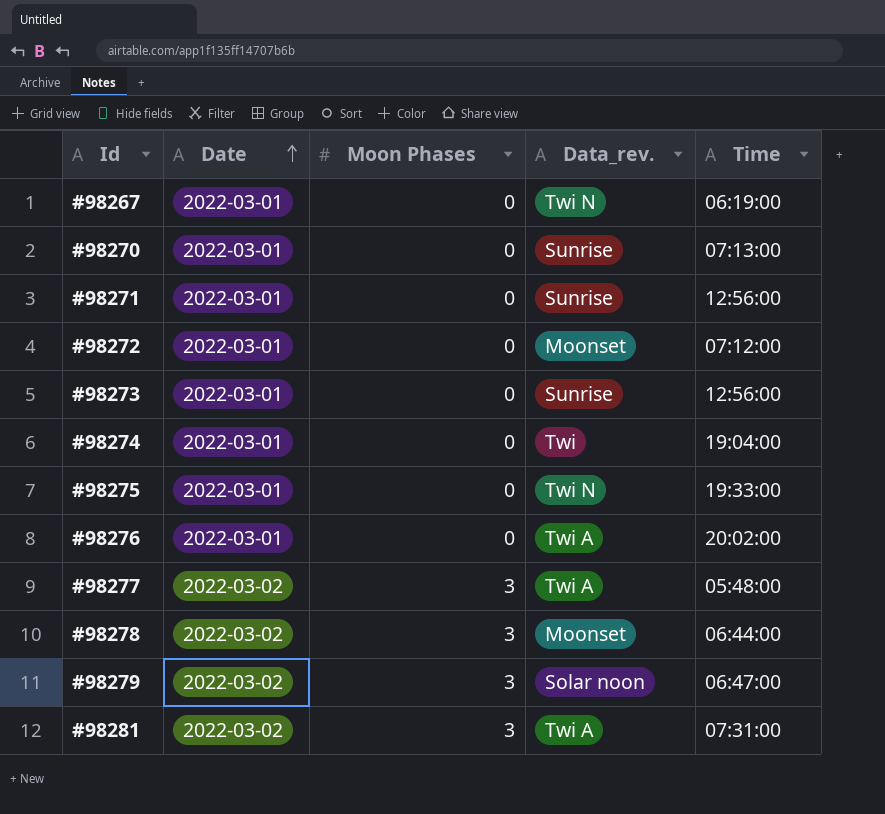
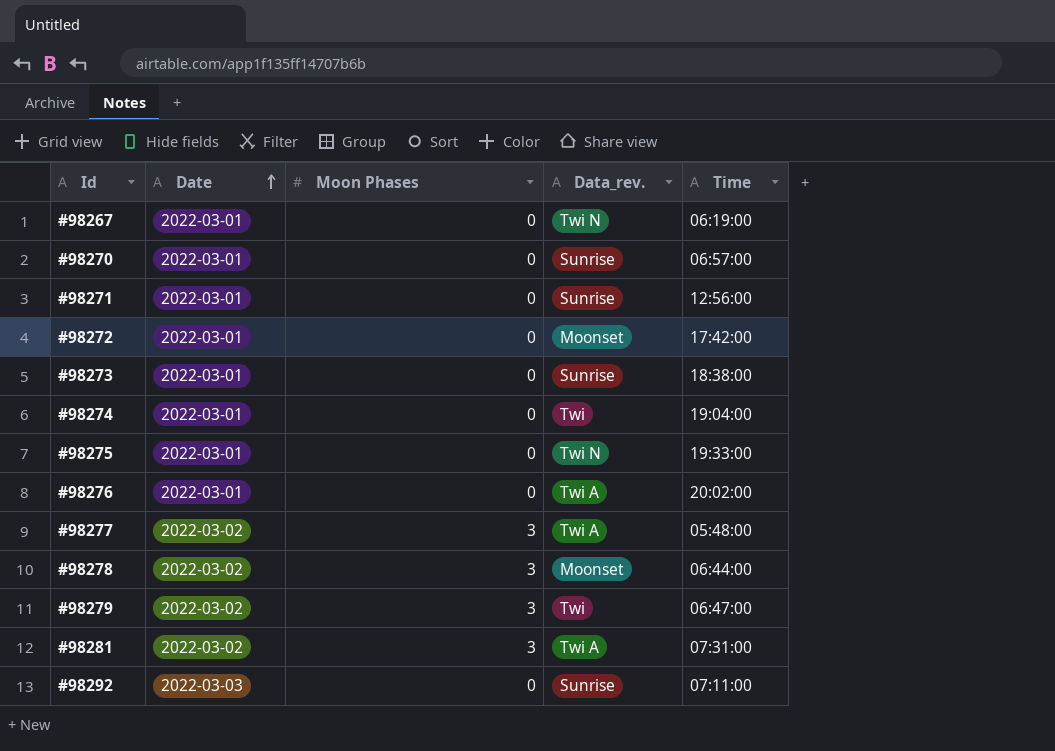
#98270 | Time: 07:13:00 -> 06:57:00
#98272 | Time: 07:12:00 -> 17:42:00
#98273 | Time: 12:56:00 -> 18:38:00
#98279 | Data_rev.: Solar noon -> Twi
row #98292: none -> 2022-03-03 | 0 | Sunrise | 07:11:00

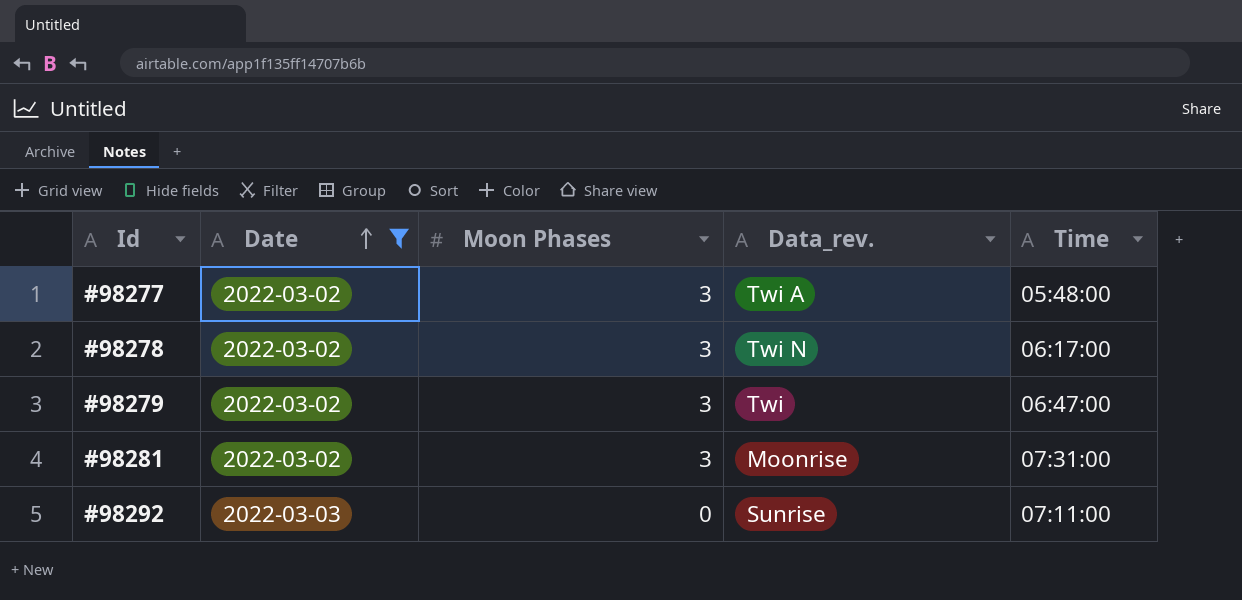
filter: none -> Date != 2022-03-01
#98278 | Data_rev.: Moonset -> Twi N
#98278 | Time: 06:44:00 -> 06:17:00
#98281 | Data_rev.: Twi A -> Moonrise

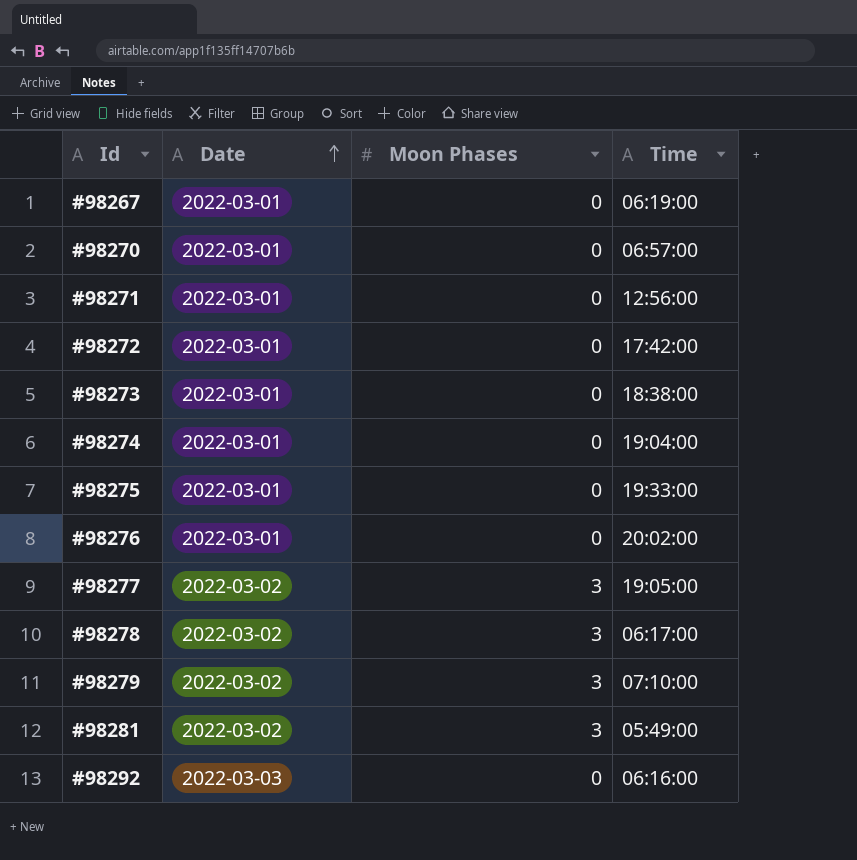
filter: Date != 2022-03-01 -> none
column Data_rev. | position: 4 -> none
#98277 | Time: 05:48:00 -> 19:05:00
#98279 | Time: 06:47:00 -> 07:10:00
#98281 | Time: 07:31:00 -> 05:49:00
#98292 | Time: 07:11:00 -> 06:16:00

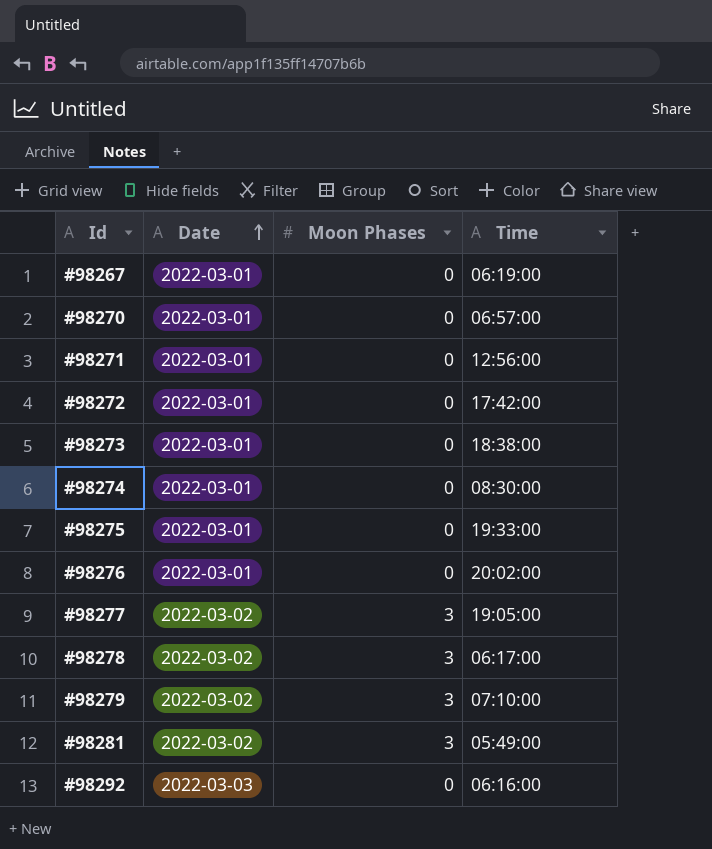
#98274 | Time: 19:04:00 -> 08:30:00

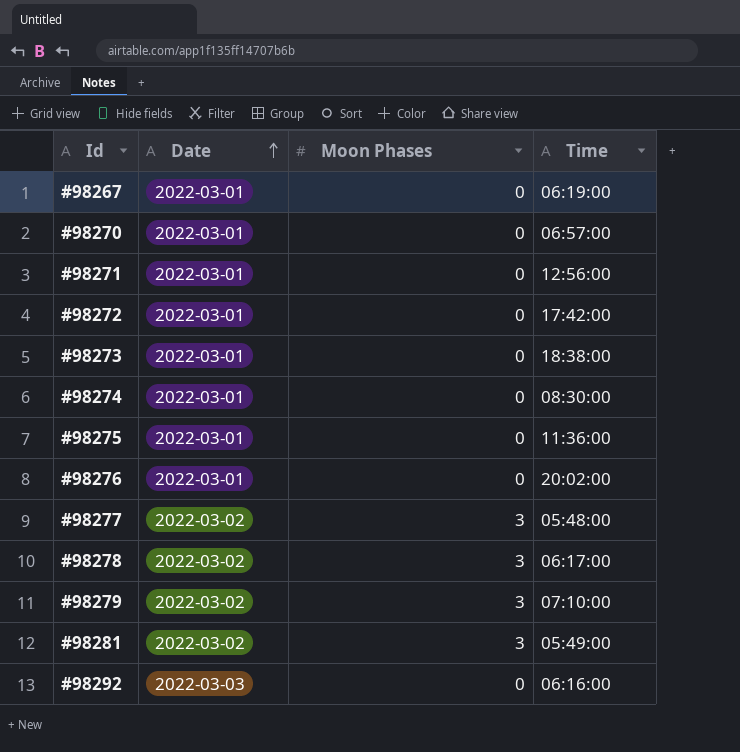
#98275 | Time: 19:33:00 -> 11:36:00
#98277 | Time: 19:05:00 -> 05:48:00

